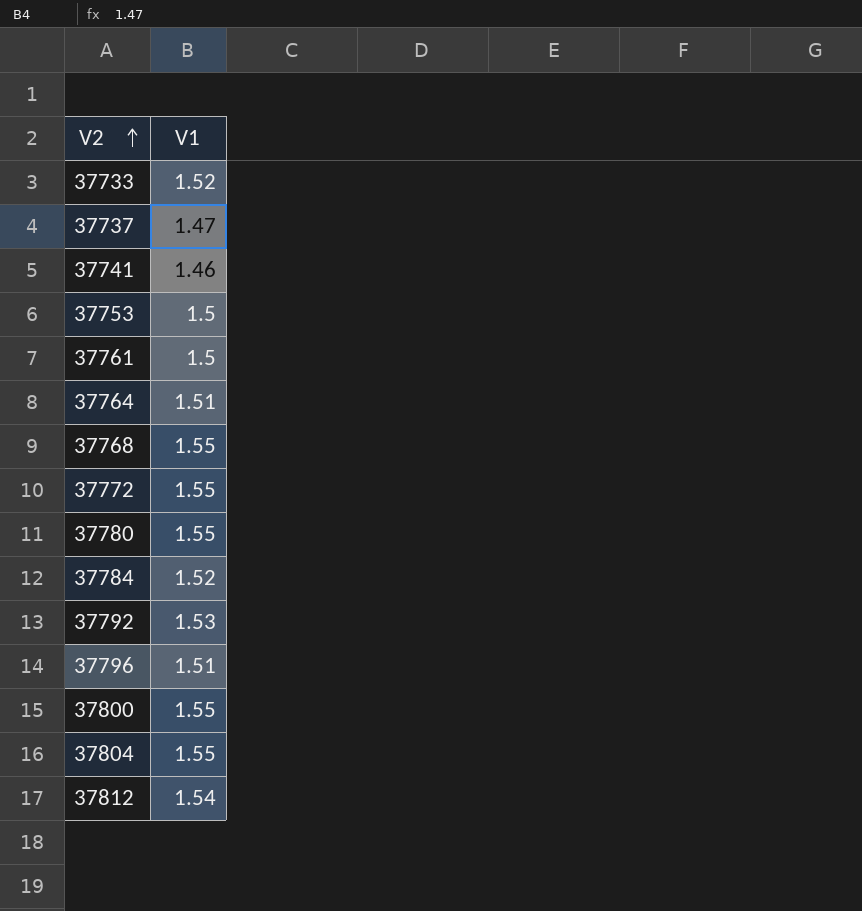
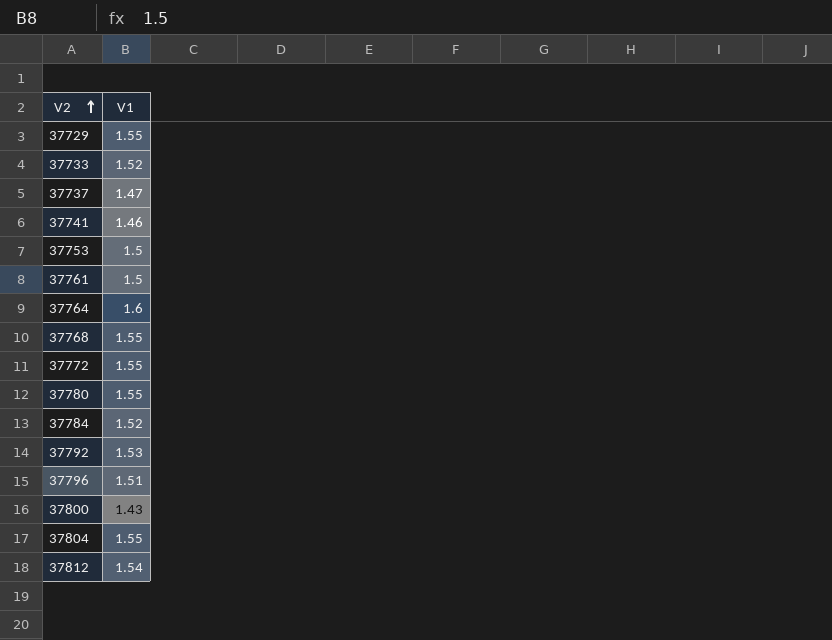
row 37729: none -> 1.55
37764 | V1: 1.51 -> 1.6
37800 | V1: 1.55 -> 1.43

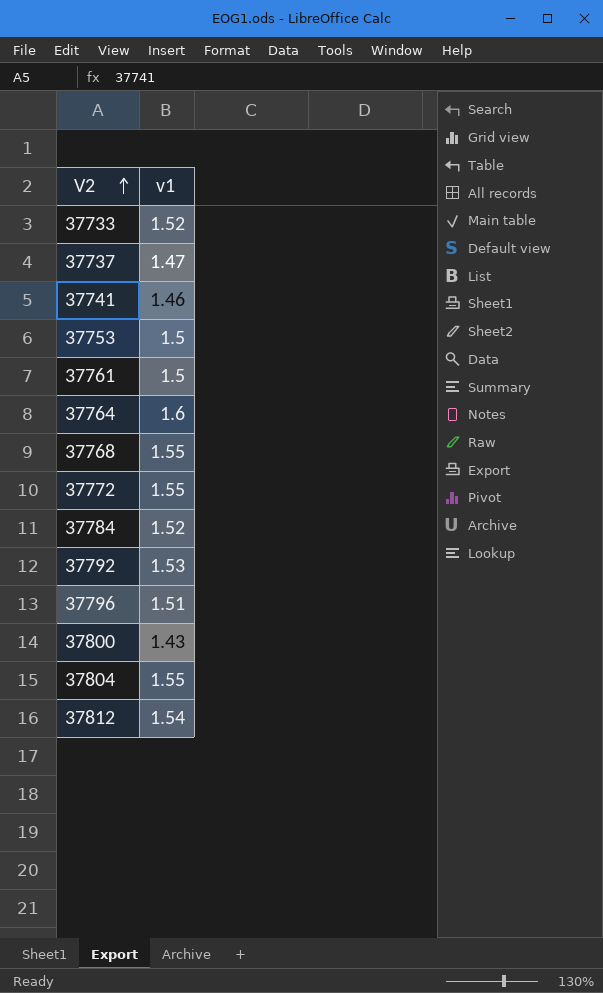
column name: V1 -> v1
row 37729: 1.55 -> none
row 37780: 1.55 -> none

